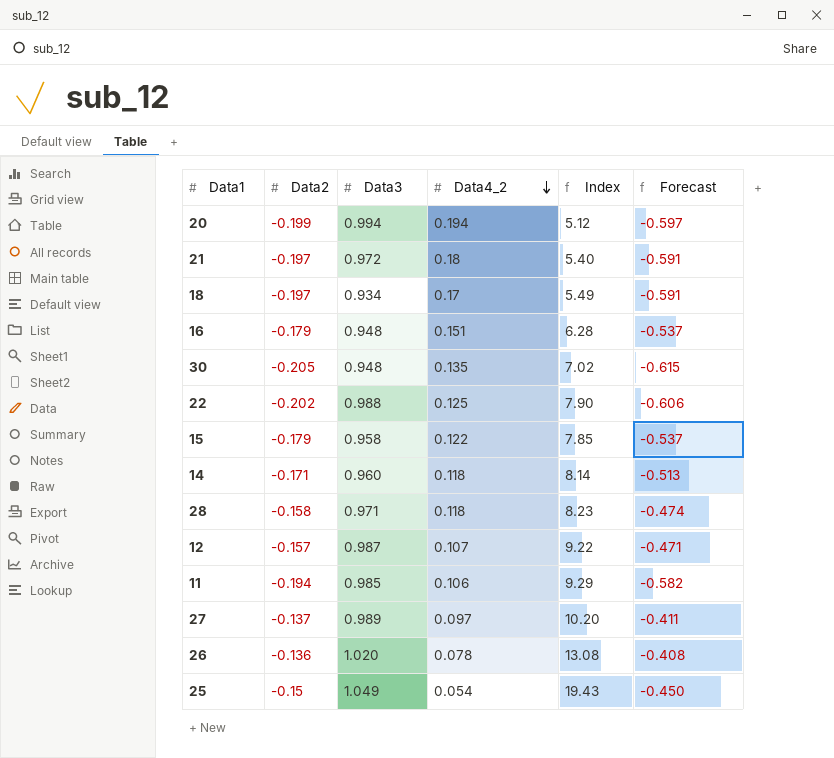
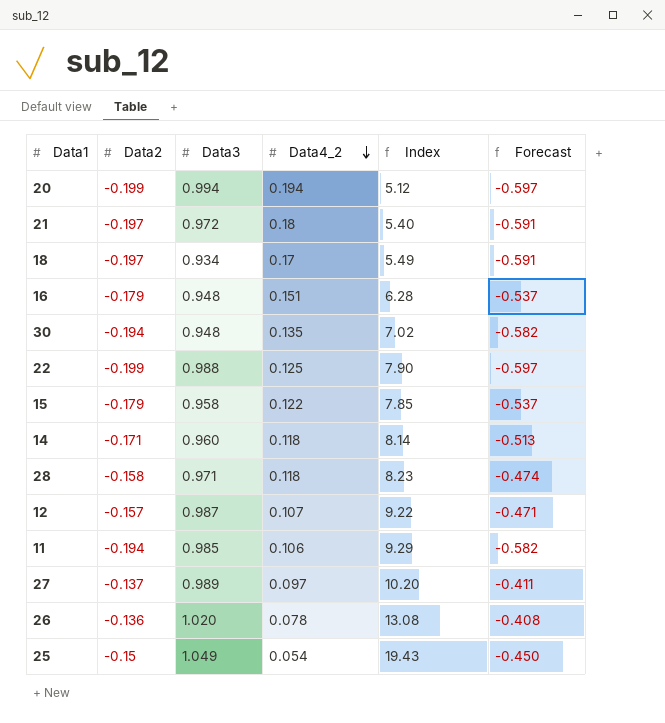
30 | Data2: -0.205 -> -0.194
30 | Forecast: -0.615 -> -0.582
22 | Data2: -0.202 -> -0.199
22 | Forecast: -0.606 -> -0.597

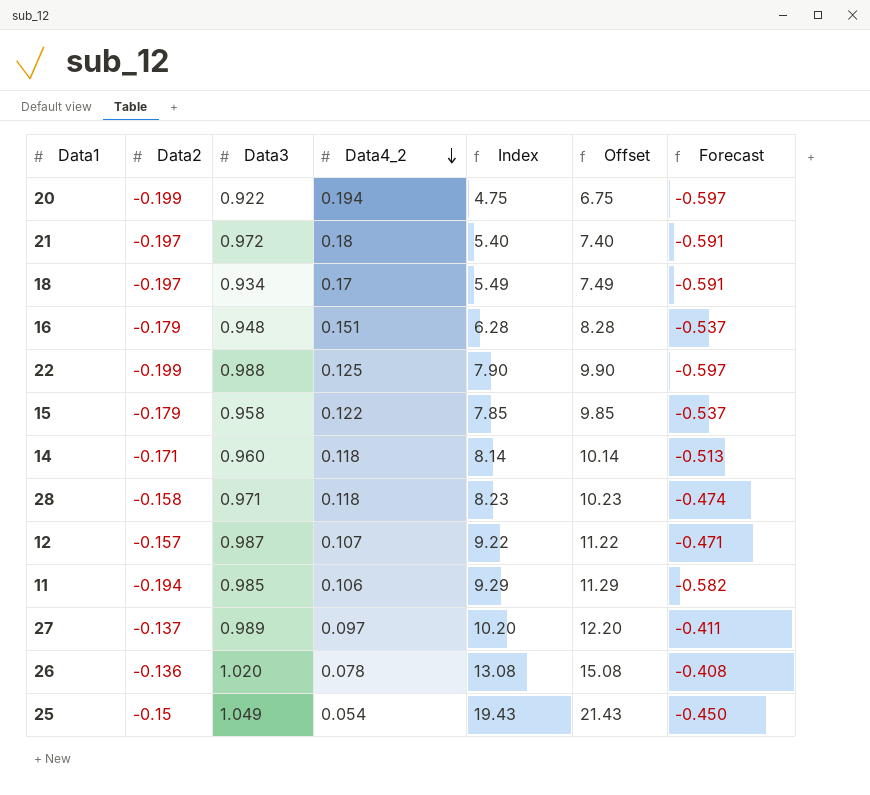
column Offset | formula: none -> [Index] + 2
row 30: -0.194 | 0.948 | 0.135 | 7.02 | -0.582 -> none
20 | Data3: 0.994 -> 0.922
20 | Index: 5.12 -> 4.75

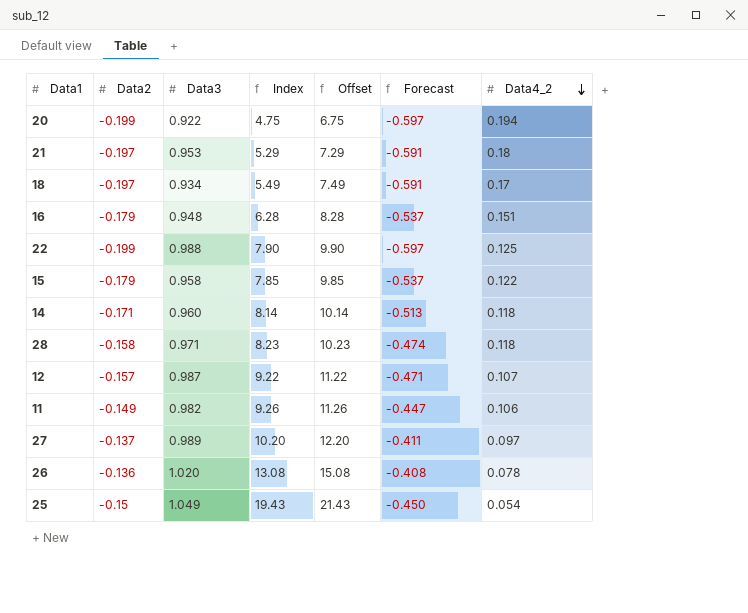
column Data4_2 | position: 4 -> 7
21 | Data3: 0.972 -> 0.953
21 | Index: 5.40 -> 5.29
21 | Offset: 7.40 -> 7.29
11 | Data2: -0.194 -> -0.149
11 | Data3: 0.985 -> 0.982
11 | Index: 9.29 -> 9.26
11 | Offset: 11.29 -> 11.26
11 | Forecast: -0.582 -> -0.447

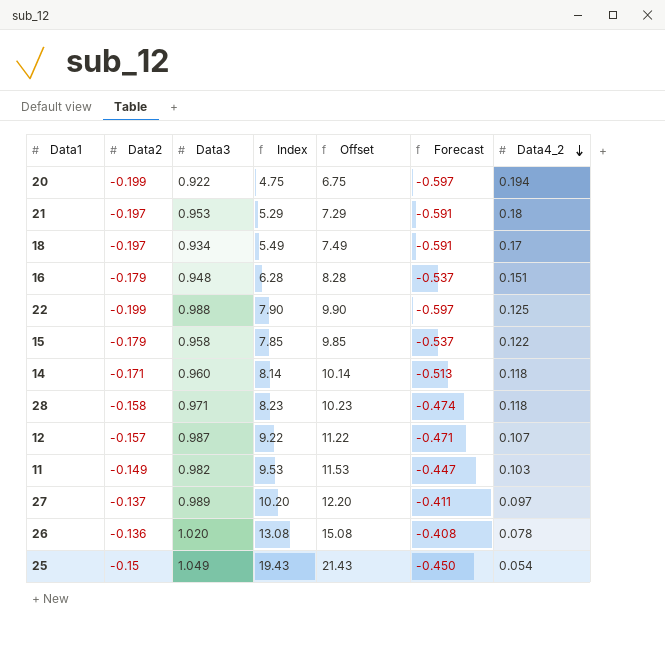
11 | Index: 9.26 -> 9.53
11 | Offset: 11.26 -> 11.53
11 | Data4_2: 0.106 -> 0.103

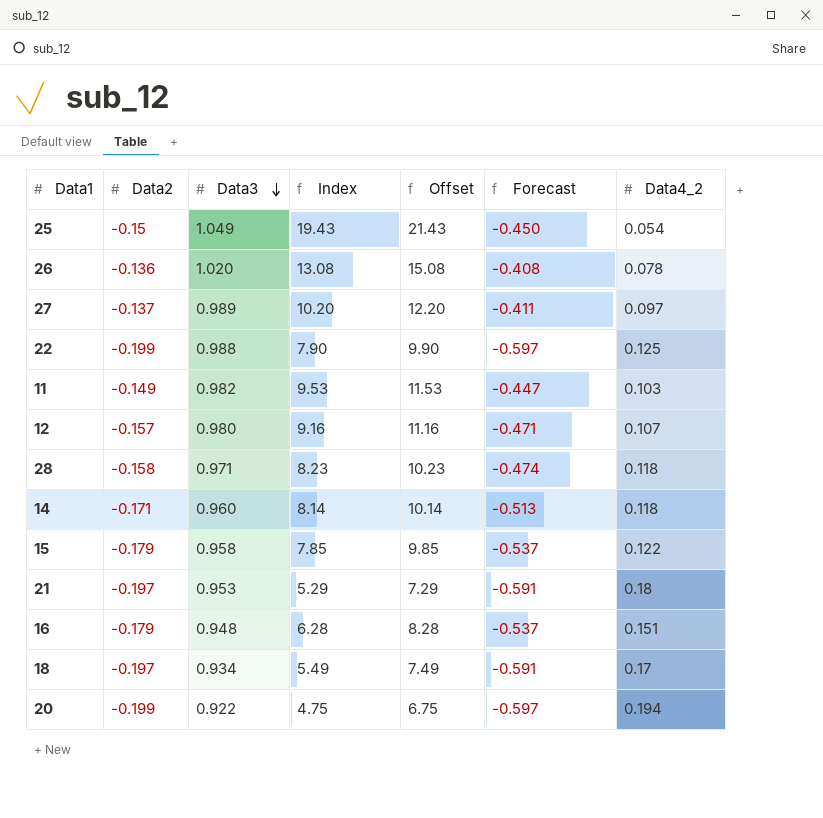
row order: Data4_2 descending -> Data3 descending
12 | Data3: 0.987 -> 0.980
12 | Index: 9.22 -> 9.16
12 | Offset: 11.22 -> 11.16

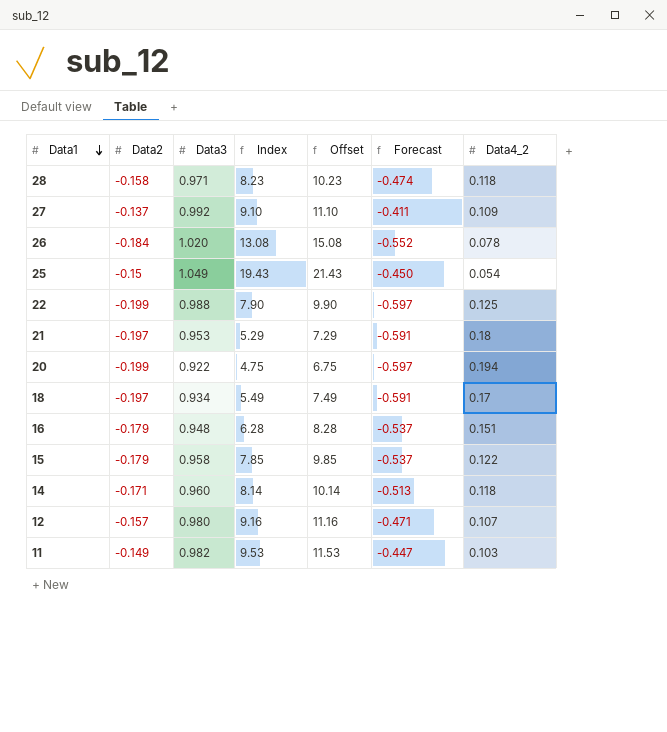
row order: Data3 descending -> Data1 descending
27 | Data3: 0.989 -> 0.992
27 | Index: 10.20 -> 9.10
27 | Offset: 12.20 -> 11.10
27 | Data4_2: 0.097 -> 0.109
26 | Data2: -0.136 -> -0.184
26 | Forecast: -0.408 -> -0.552

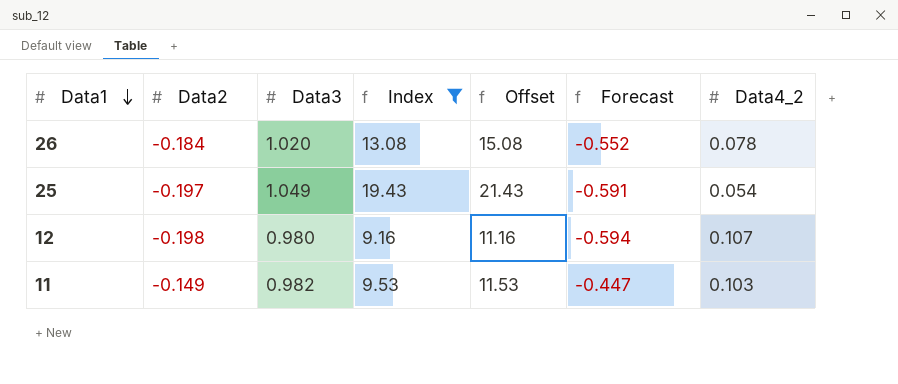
filter: none -> Index >= 9.16
25 | Data2: -0.15 -> -0.197
25 | Forecast: -0.450 -> -0.591
12 | Data2: -0.157 -> -0.198
12 | Forecast: -0.471 -> -0.594

